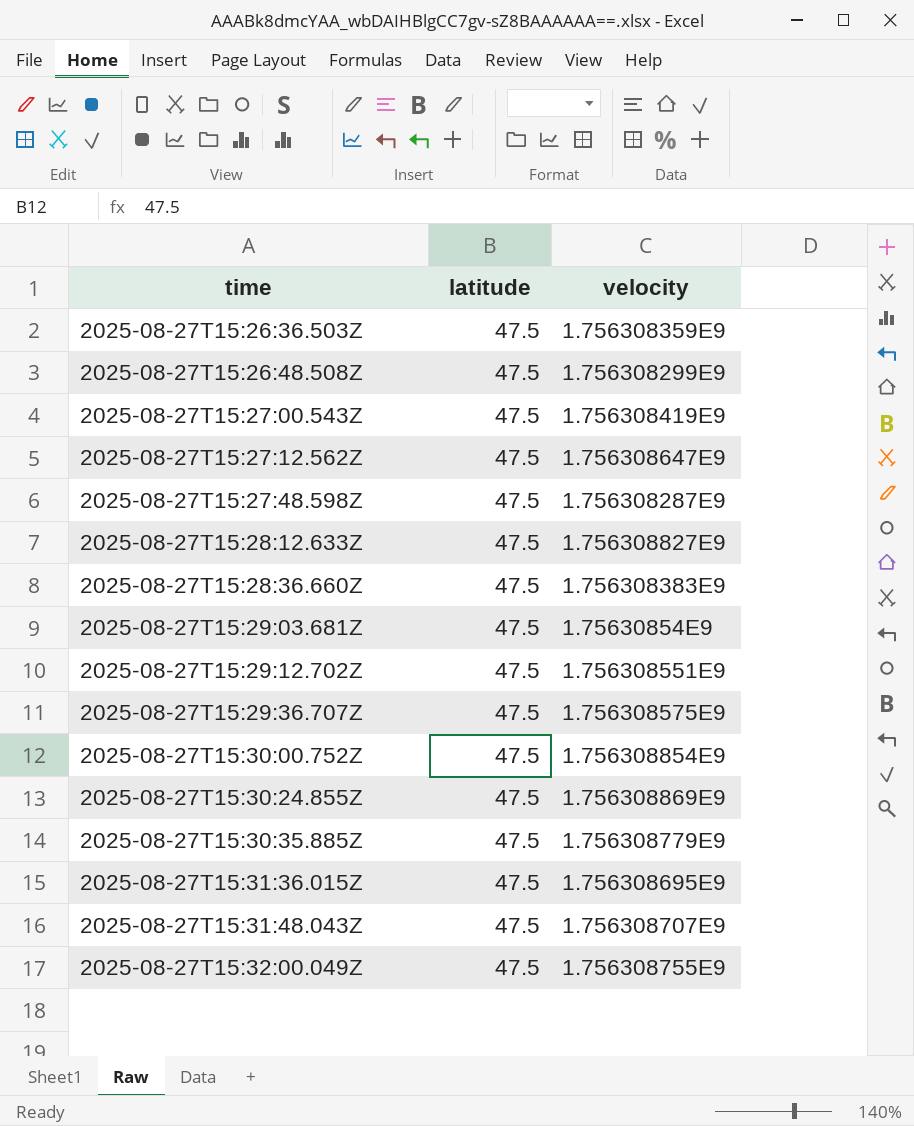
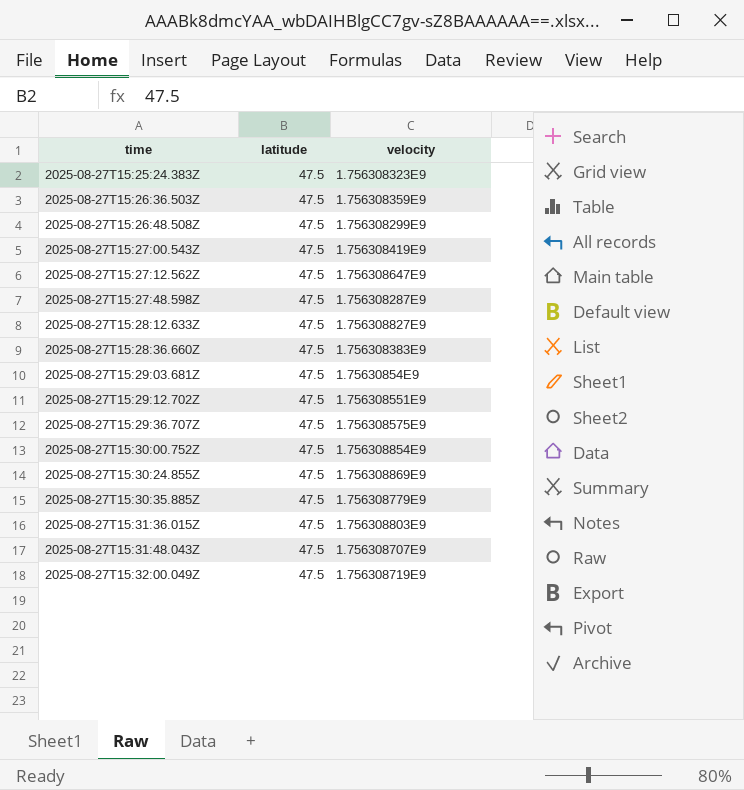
row 2025-08-27T15:25:24.383Z: none -> 47.5 | 1.756308323E9
2025-08-27T15:31:36.015Z | velocity: 1.756308695E9 -> 1.756308803E9
2025-08-27T15:32:00.049Z | velocity: 1.756308755E9 -> 1.756308719E9

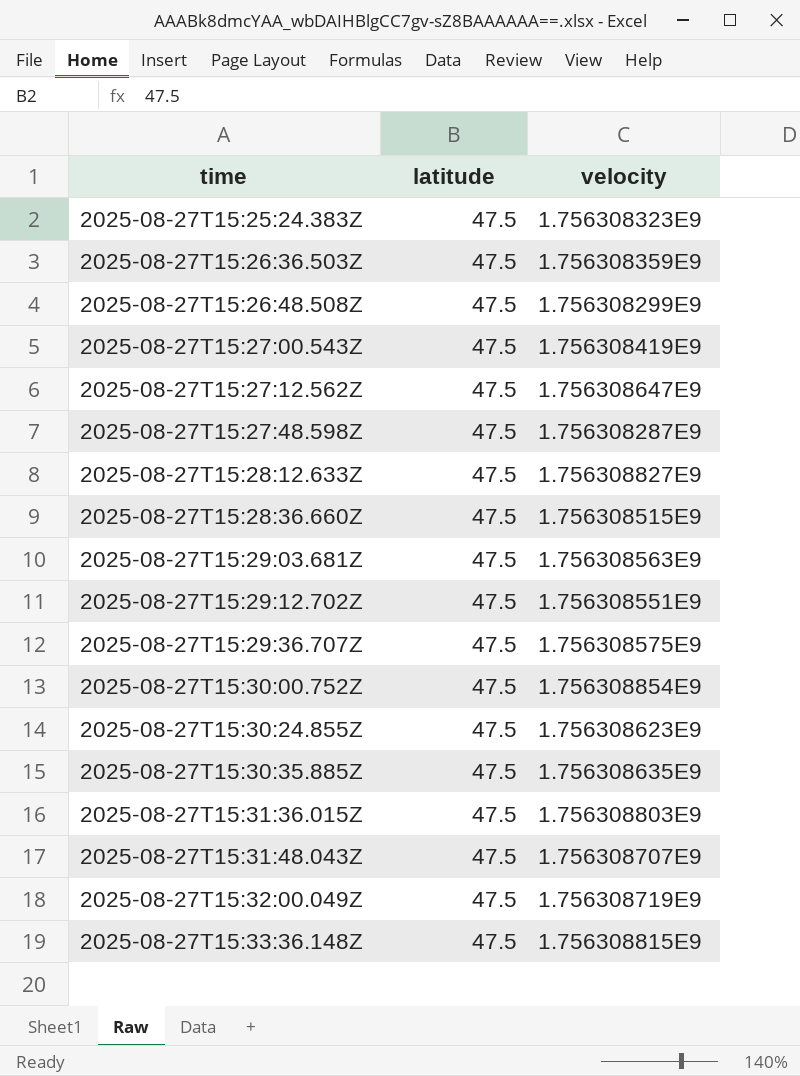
2025-08-27T15:28:36.660Z | velocity: 1.756308383E9 -> 1.756308515E9
2025-08-27T15:29:03.681Z | velocity: 1.75630854E9 -> 1.756308563E9
2025-08-27T15:30:24.855Z | velocity: 1.756308869E9 -> 1.756308623E9
2025-08-27T15:30:35.885Z | velocity: 1.756308779E9 -> 1.756308635E9
row 2025-08-27T15:33:36.148Z: none -> 47.5 | 1.756308815E9

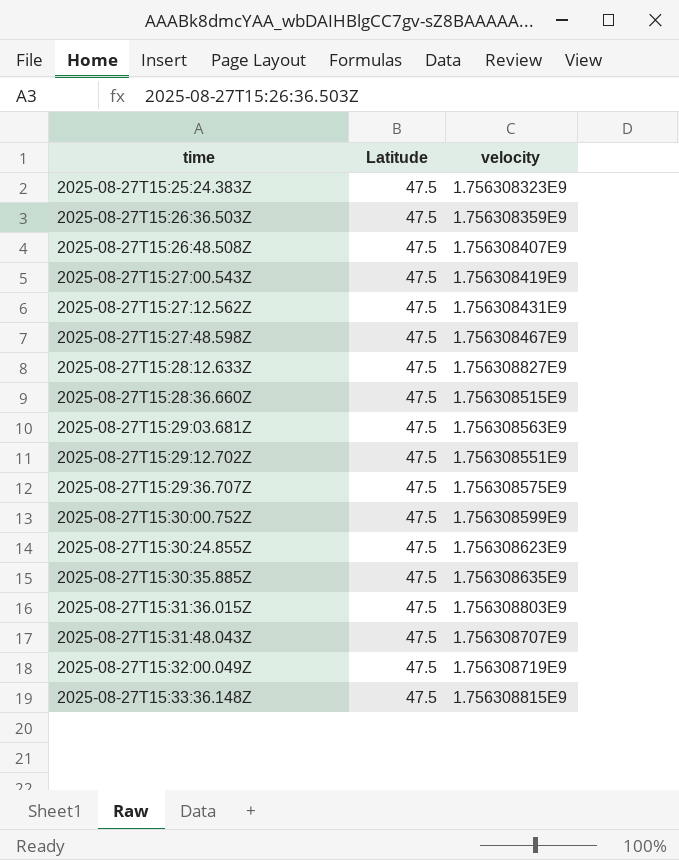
column name: latitude -> Latitude
2025-08-27T15:26:48.508Z | velocity: 1.756308299E9 -> 1.756308407E9
2025-08-27T15:27:12.562Z | velocity: 1.756308647E9 -> 1.756308431E9
2025-08-27T15:27:48.598Z | velocity: 1.756308287E9 -> 1.756308467E9
2025-08-27T15:30:00.752Z | velocity: 1.756308854E9 -> 1.756308599E9

